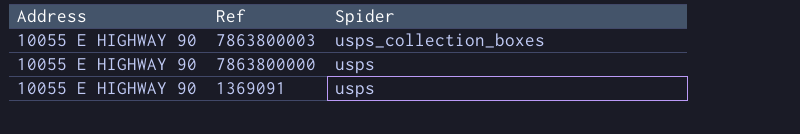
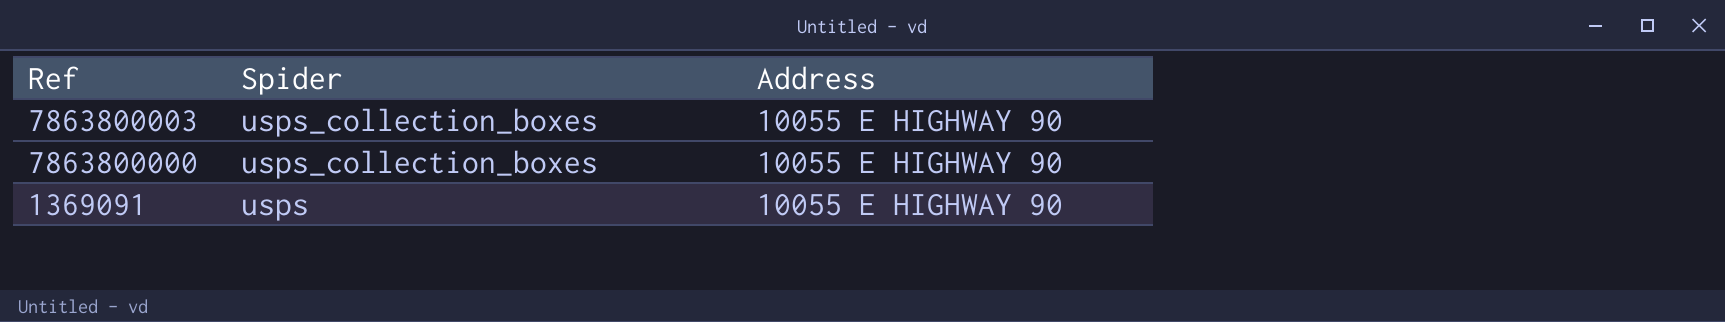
column Address | position: 1 -> 3
7863800000 | Spider: usps -> usps_collection_boxes

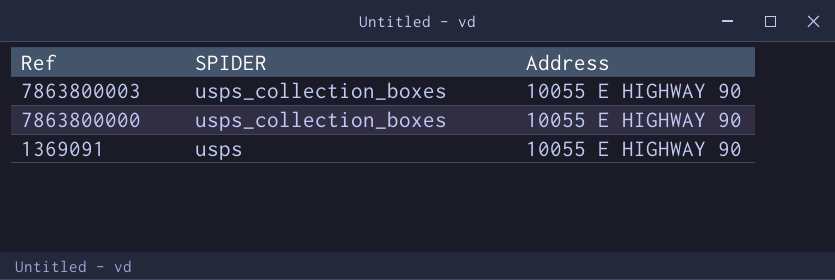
column name: Spider -> SPIDER

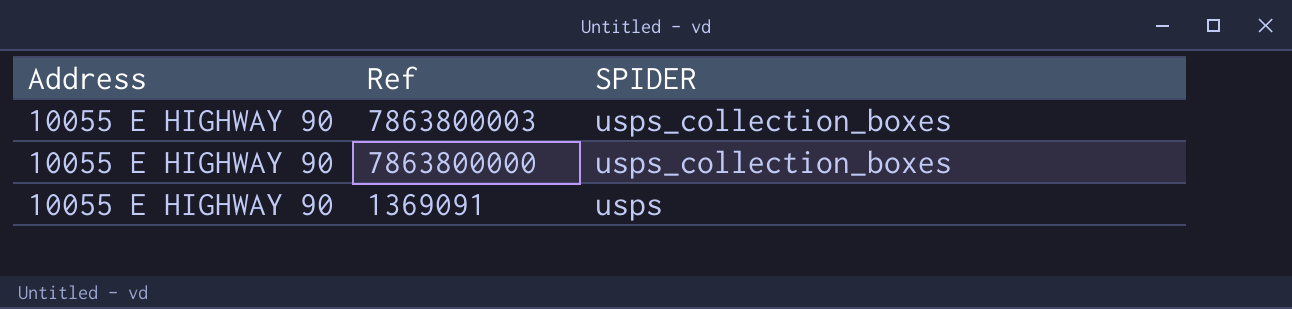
column Address | position: 3 -> 1

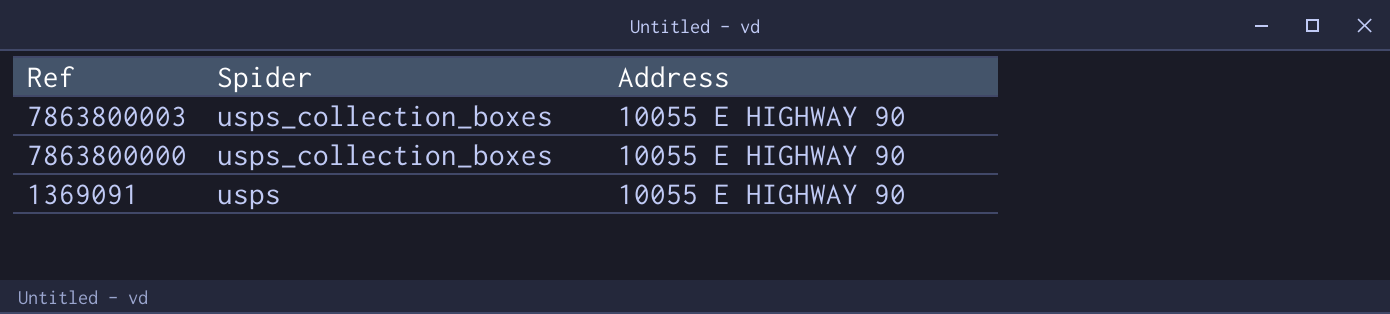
column name: SPIDER -> Spider
column Address | position: 1 -> 3

